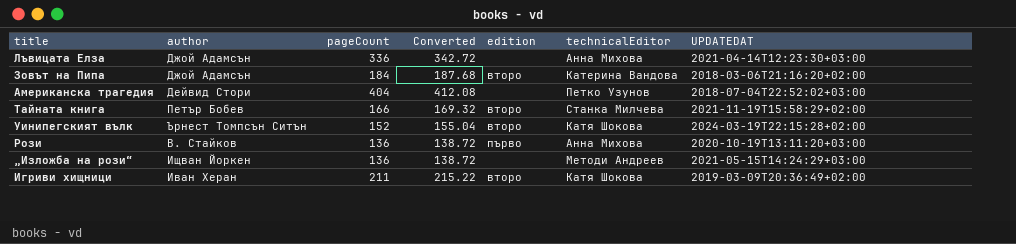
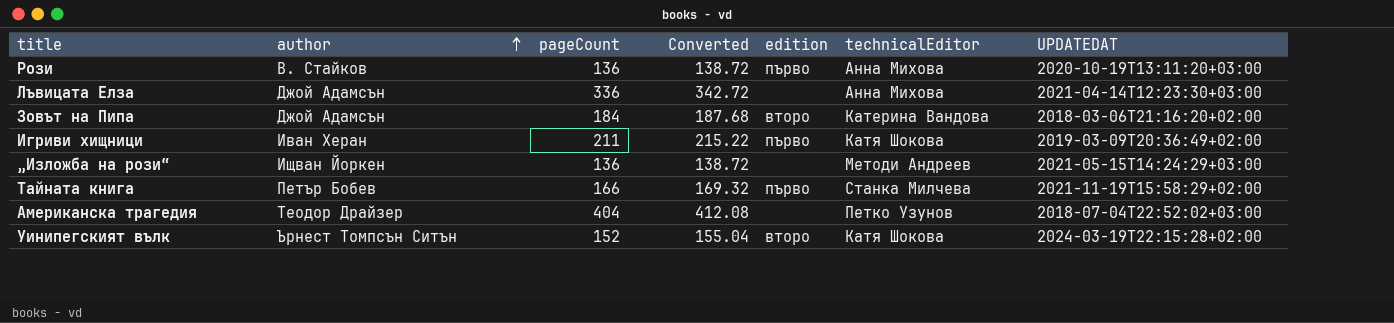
row order: none -> author ascending
Игриви хищници | edition: второ -> първо
Тайната книга | edition: второ -> първо
Американска трагедия | author: Дейвид Стори -> Теодор Драйзер

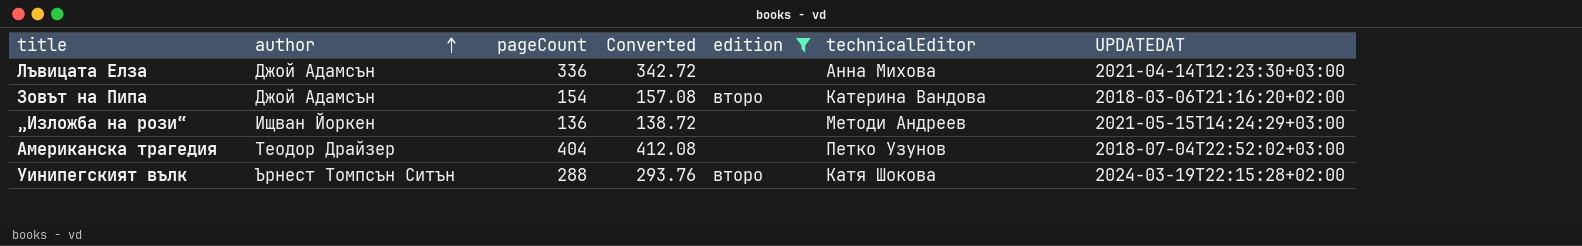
filter: none -> edition != първо
Зовът на Пипа | pageCount: 184 -> 154
Зовът на Пипа | Converted: 187.68 -> 157.08
Уинипегският вълк | pageCount: 152 -> 288
Уинипегският вълк | Converted: 155.04 -> 293.76

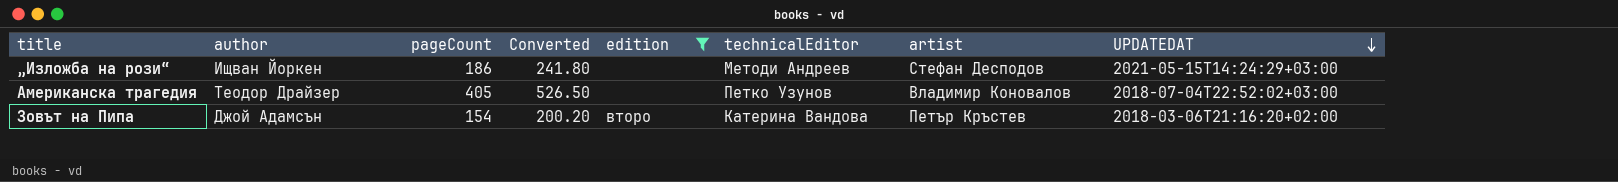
row order: author ascending -> UPDATEDAT descending
column Converted | formula: [pageCount] * 1.02 -> [pageCount] * 1.3
column artist | position: none -> 7
row Лъвицата Елза: Джой Адамсън | 336 | 342.72 | none | Анна Михова | 2021-04-14T12:23:30+03:00 -> none
row Уинипегският вълк: Ърнест Томпсън Ситън | 288 | 293.76 | второ | Катя Шокова | 2024-03-19T22:15:28+02:00 -> none
„Изложба на рози“ | pageCount: 136 -> 186
Американска трагедия | pageCount: 404 -> 405

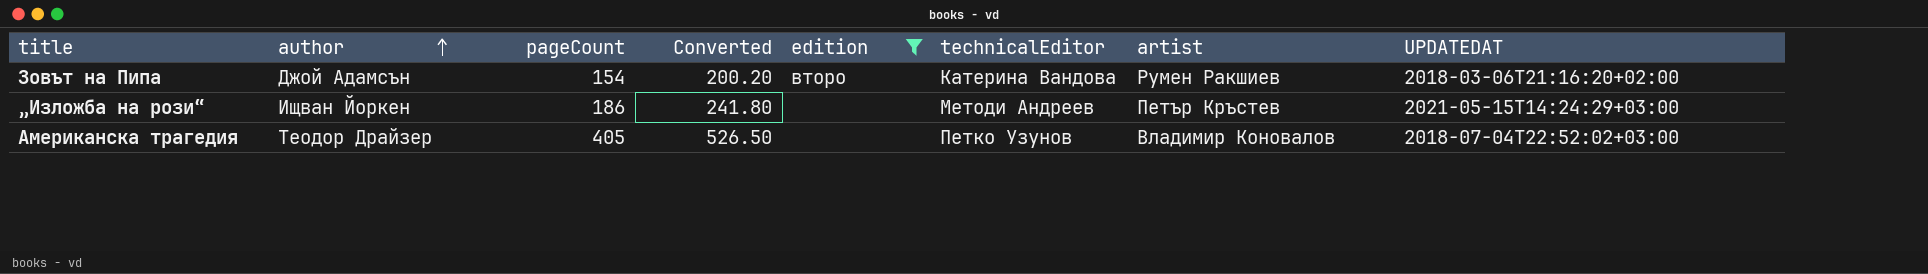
row order: UPDATEDAT descending -> author ascending
Зовът на Пипа | artist: Петър Кръстев -> Румен Ракшиев
„Изложба на рози“ | artist: Стефан Десподов -> Петър Кръстев

